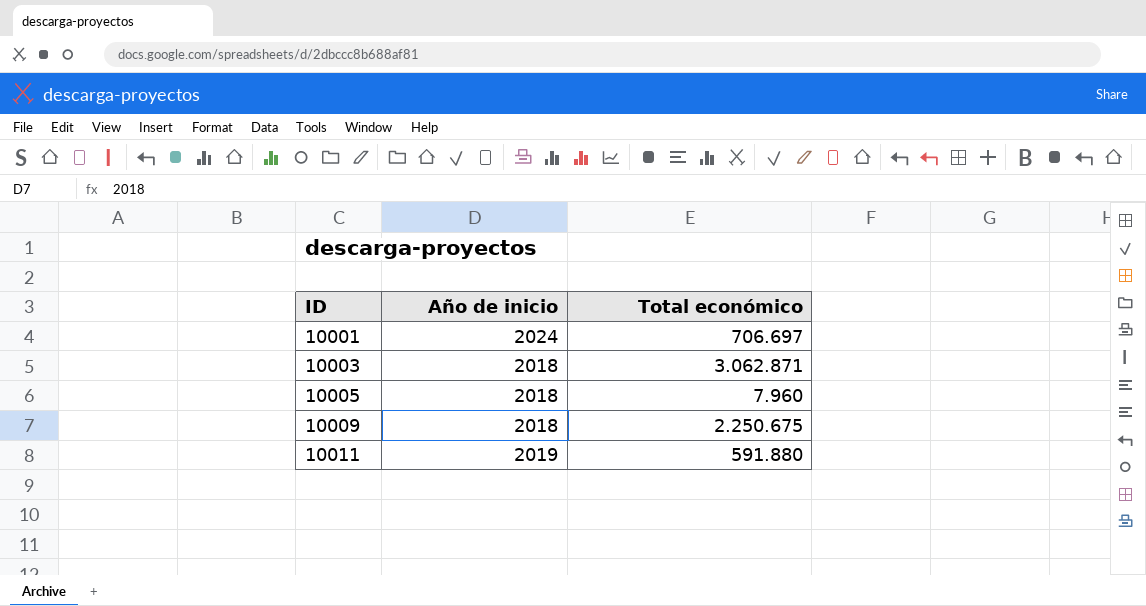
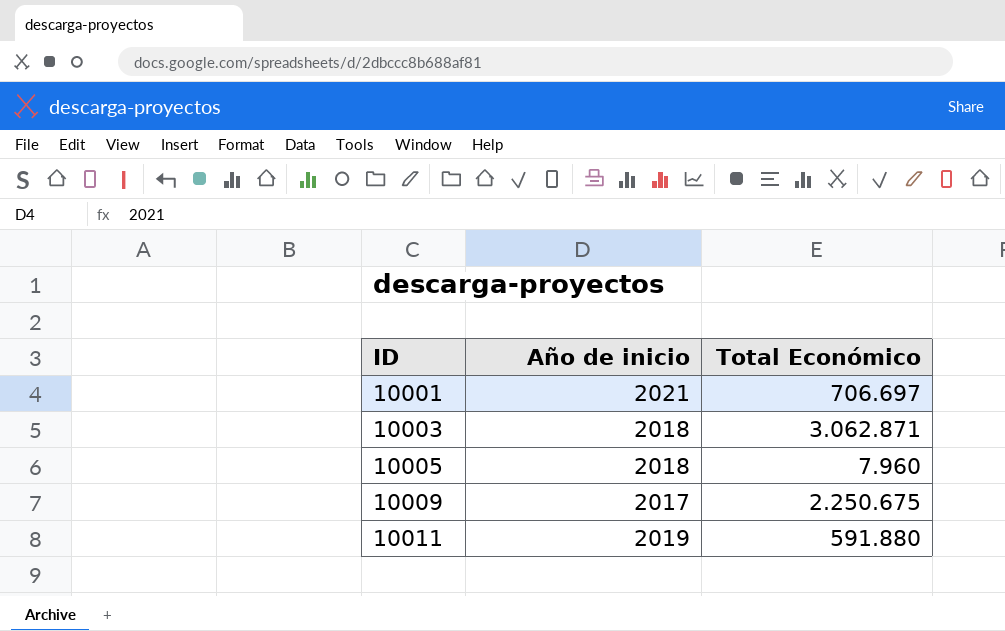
column name: Total económico -> Total Económico
10001 | Año de inicio: 2024 -> 2021
10009 | Año de inicio: 2018 -> 2017

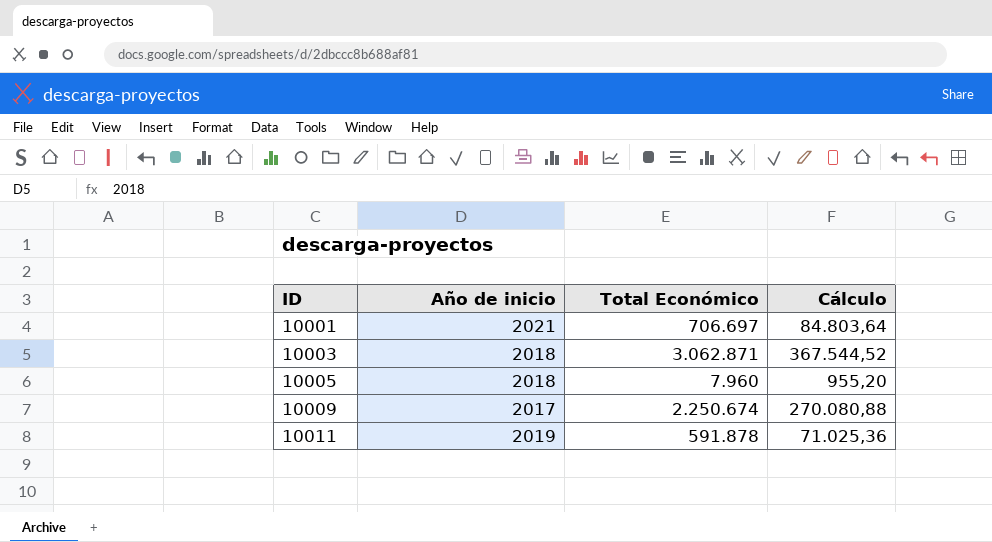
column Cálculo | formula: none -> [Total Económico] * 0,12
10009 | Total Económico: 2.250.675 -> 2.250.674
10011 | Total Económico: 591.880 -> 591.878

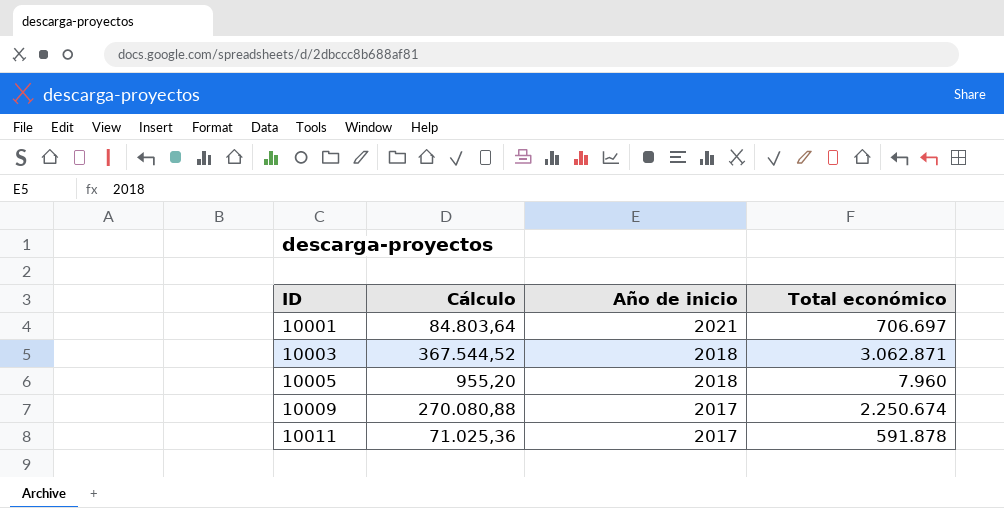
column Cálculo | position: 4 -> 2
column name: Total Económico -> Total económico
10011 | Año de inicio: 2019 -> 2017

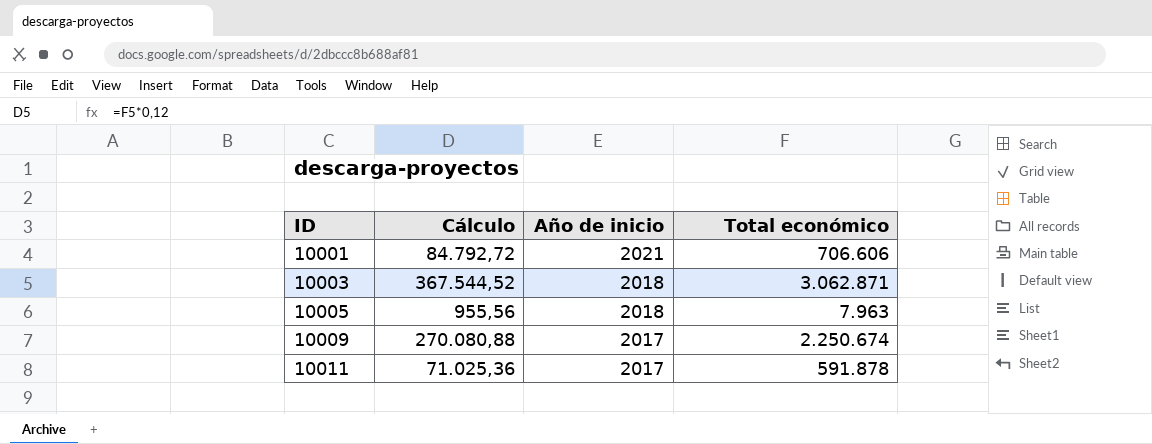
10001 | Cálculo: 84.803,64 -> 84.792,72
10001 | Total económico: 706.697 -> 706.606
10005 | Cálculo: 955,20 -> 955,56
10005 | Total económico: 7.960 -> 7.963

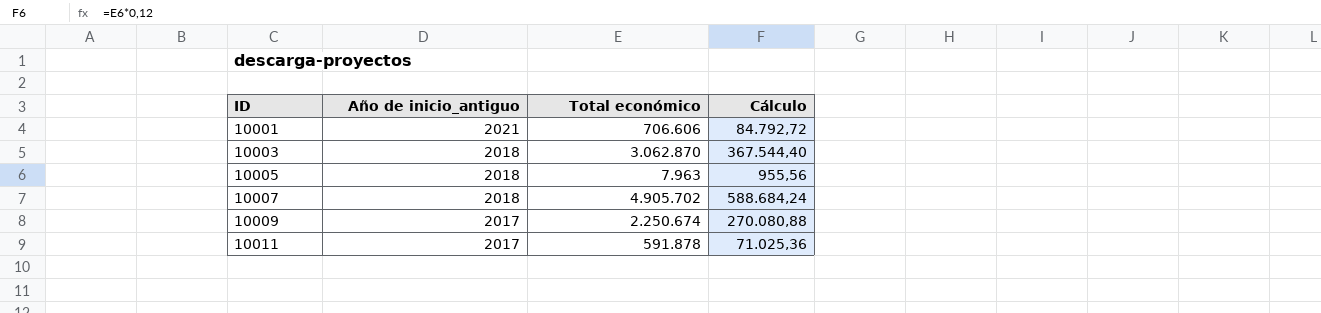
column name: Año de inicio -> Año de inicio_antiguo
column Cálculo | position: 2 -> 4
10003 | Total económico: 3.062.871 -> 3.062.870
10003 | Cálculo: 367.544,52 -> 367.544,40
row 10007: none -> 2018 | 4.905.702 | 588.684,24

